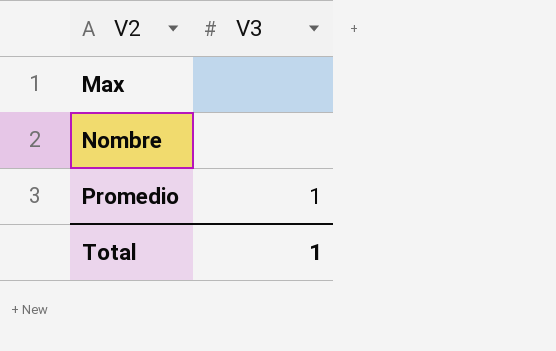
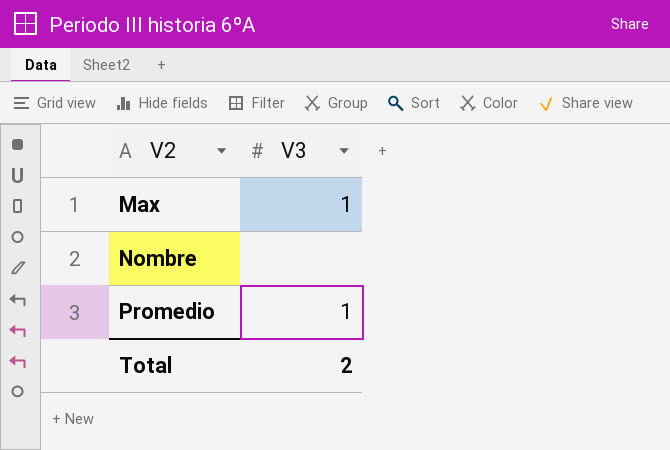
Max | V3: none -> 1
Total | V3: 1 -> 2

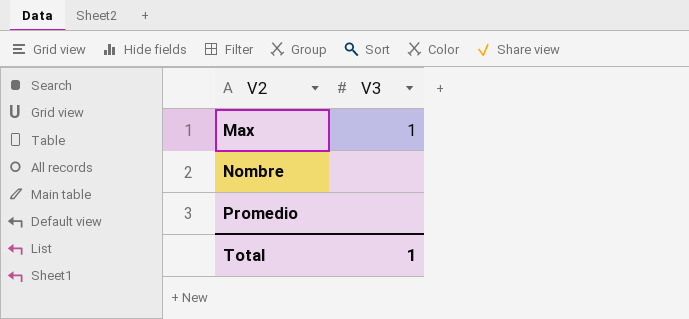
Promedio | V3: 1 -> none
Total | V3: 2 -> 1

